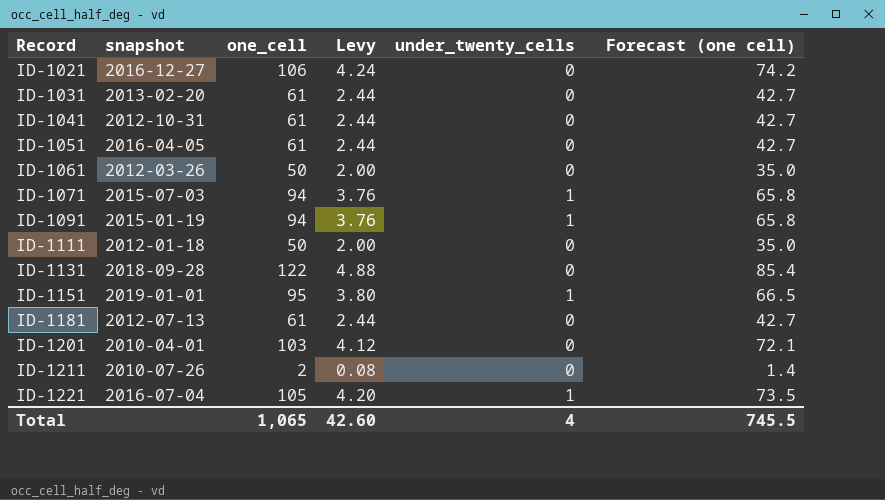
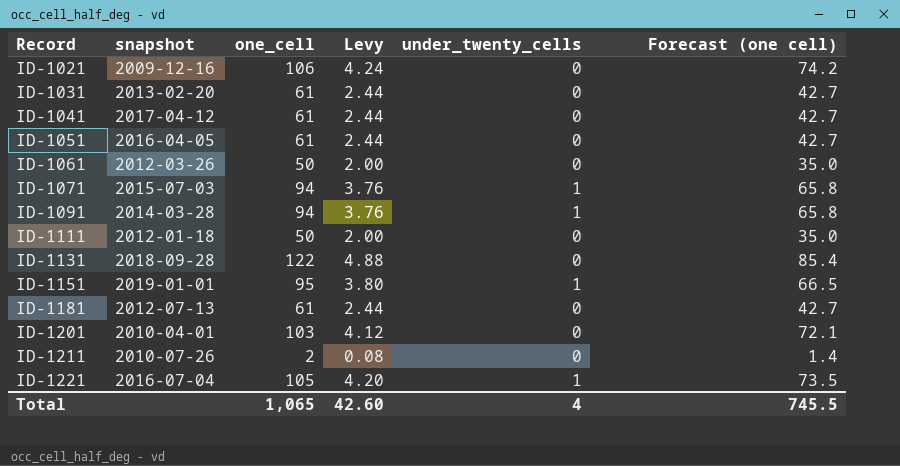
ID-1021 | snapshot: 2016-12-27 -> 2009-12-16
ID-1041 | snapshot: 2012-10-31 -> 2017-04-12
ID-1091 | snapshot: 2015-01-19 -> 2014-03-28

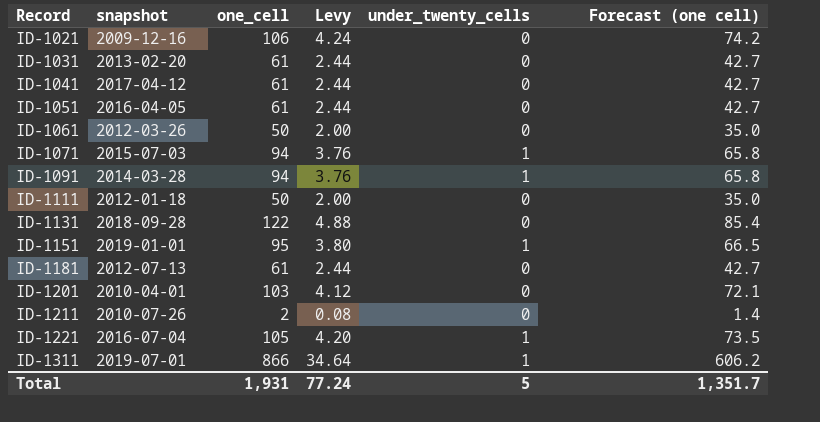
row ID-1311: none -> 2019-07-01 | 866 | 34.64 | 1 | 606.2
Total | one_cell: 1,065 -> 1,931
Total | Levy: 42.60 -> 77.24
Total | under_twenty_cells: 4 -> 5
Total | Forecast (one cell): 745.5 -> 1,351.7

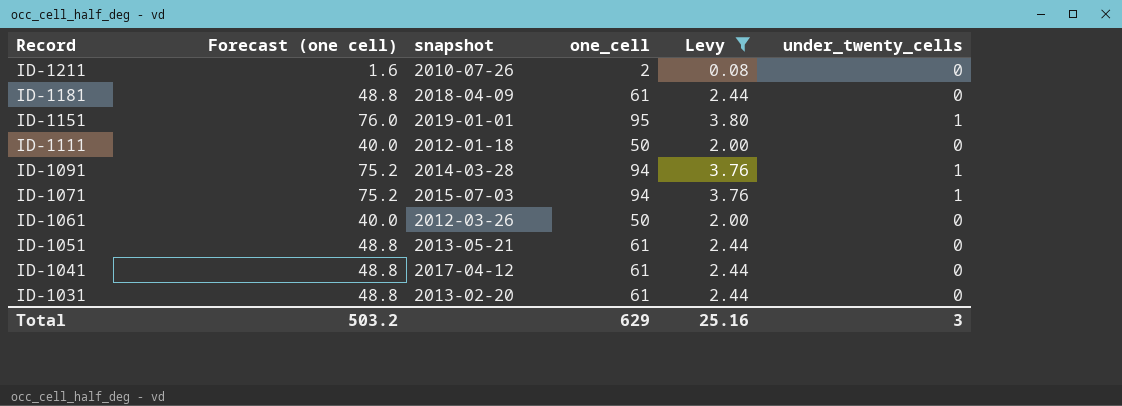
filter: none -> Levy <= 3.80
row order: Record ascending -> Record descending
column Forecast (one cell) | formula: [one_cell] * 0.7 -> [one_cell] * 0.8
column Forecast (one cell) | position: 6 -> 2
ID-1181 | snapshot: 2012-07-13 -> 2018-04-09
ID-1051 | snapshot: 2016-04-05 -> 2013-05-21
Total | Forecast (one cell): 1,351.7 -> 503.2
Total | one_cell: 1,931 -> 629
Total | Levy: 77.24 -> 25.16
Total | under_twenty_cells: 5 -> 3

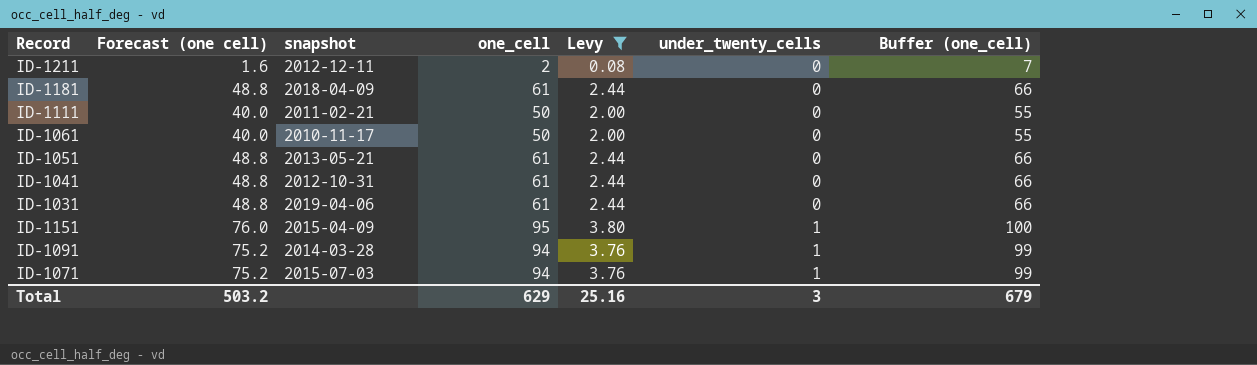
row order: Record descending -> under_twenty_cells ascending
column Buffer (one_cell) | formula: none -> [one_cell] + 5
ID-1211 | snapshot: 2010-07-26 -> 2012-12-11
ID-1111 | snapshot: 2012-01-18 -> 2011-02-21
ID-1061 | snapshot: 2012-03-26 -> 2010-11-17
ID-1041 | snapshot: 2017-04-12 -> 2012-10-31
ID-1031 | snapshot: 2013-02-20 -> 2019-04-06
ID-1151 | snapshot: 2019-01-01 -> 2015-04-09

